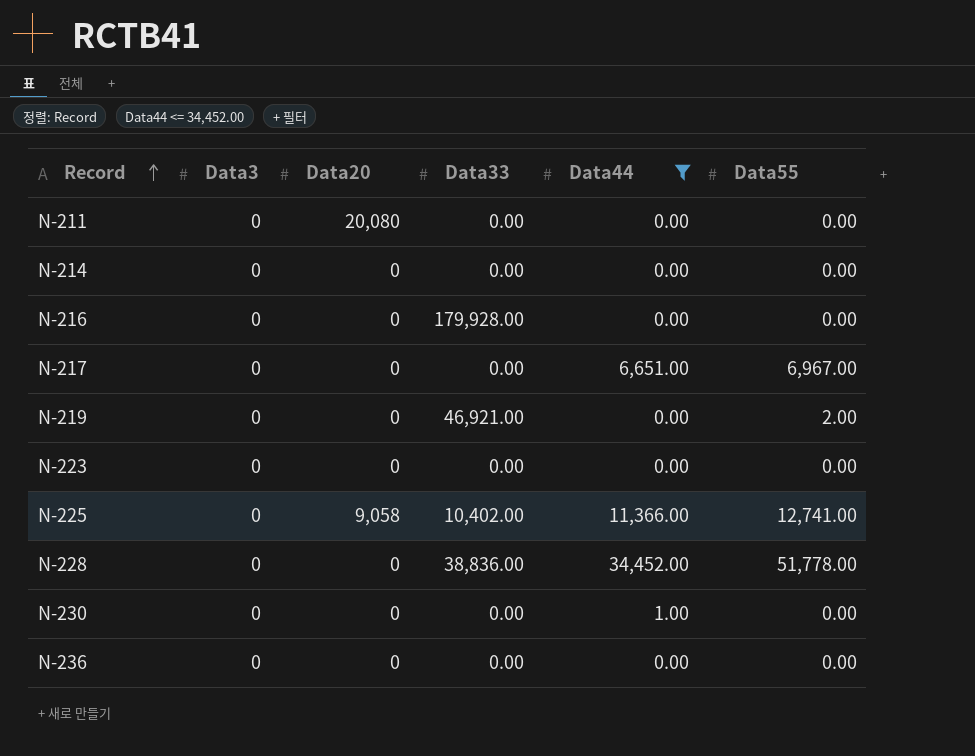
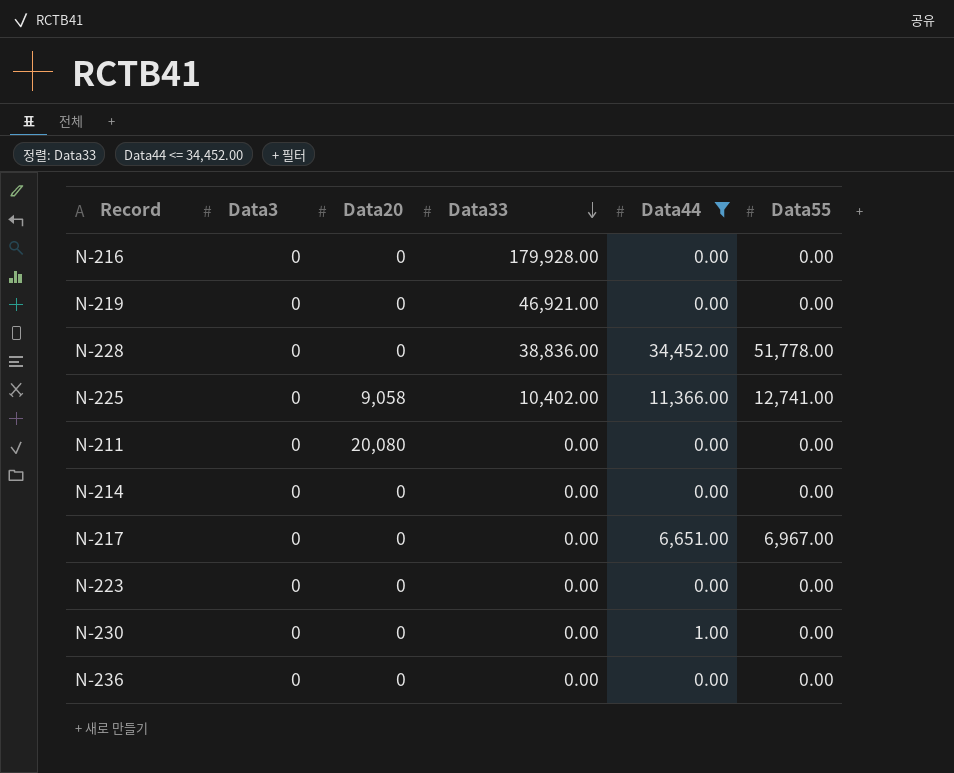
row order: Record ascending -> Data33 descending
N-219 | Data55: 2.00 -> 0.00

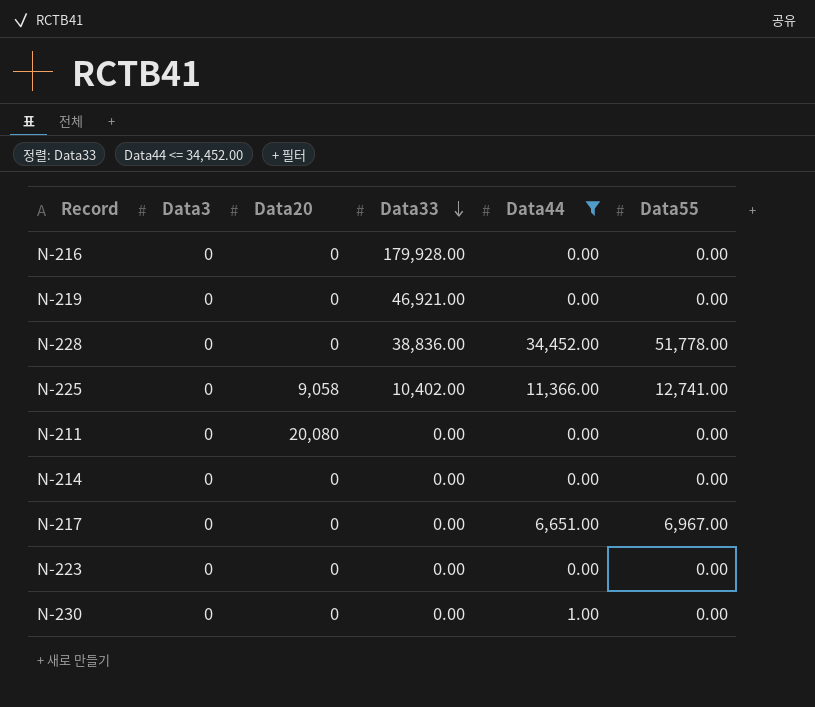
row N-236: 0 | 0 | 0.00 | 0.00 | 0.00 -> none

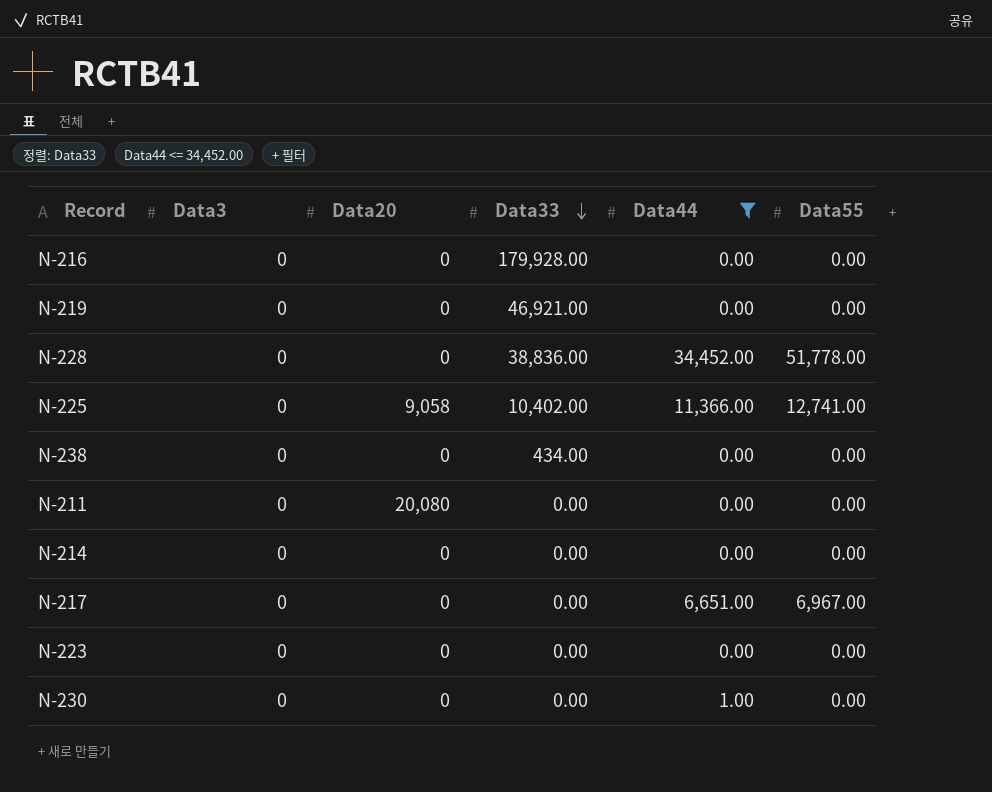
row N-238: none -> 0 | 0 | 434.00 | 0.00 | 0.00

